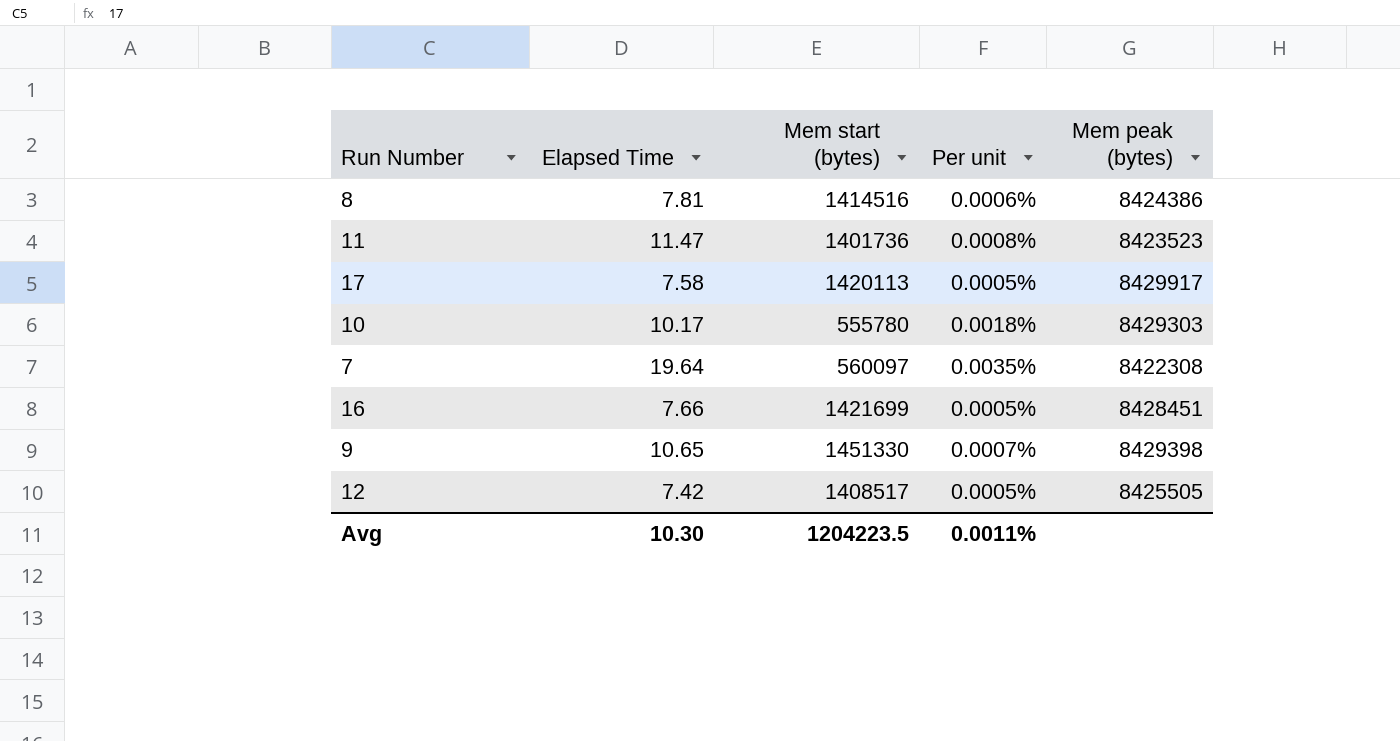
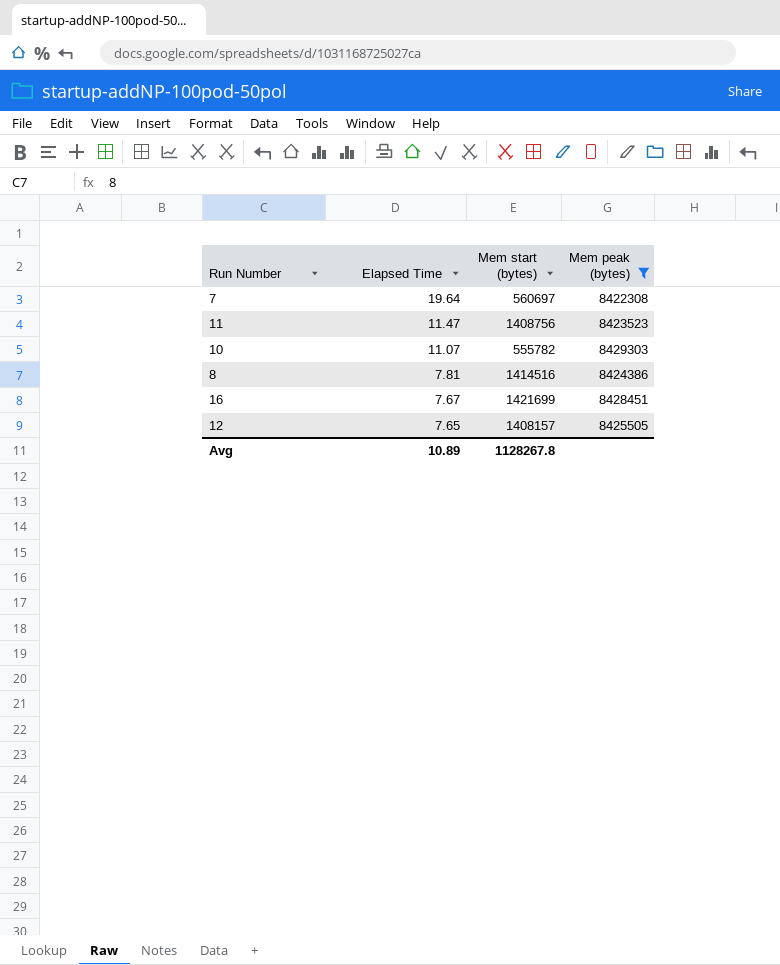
filter: none -> Mem peak (bytes) <= 8429303
row order: none -> Elapsed Time descending
column Per unit | formula: [Elapsed Time] / [Mem start (bytes)] -> none
7 | Mem start (bytes): 560097 -> 560697
11 | Mem start (bytes): 1401736 -> 1408756
10 | Elapsed Time: 10.17 -> 11.07
10 | Mem start (bytes): 555780 -> 555782
16 | Elapsed Time: 7.66 -> 7.67
12 | Elapsed Time: 7.42 -> 7.65
12 | Mem start (bytes): 1408517 -> 1408157
Avg | Elapsed Time: 10.30 -> 10.89
Avg | Mem start (bytes): 1204223.5 -> 1128267.8

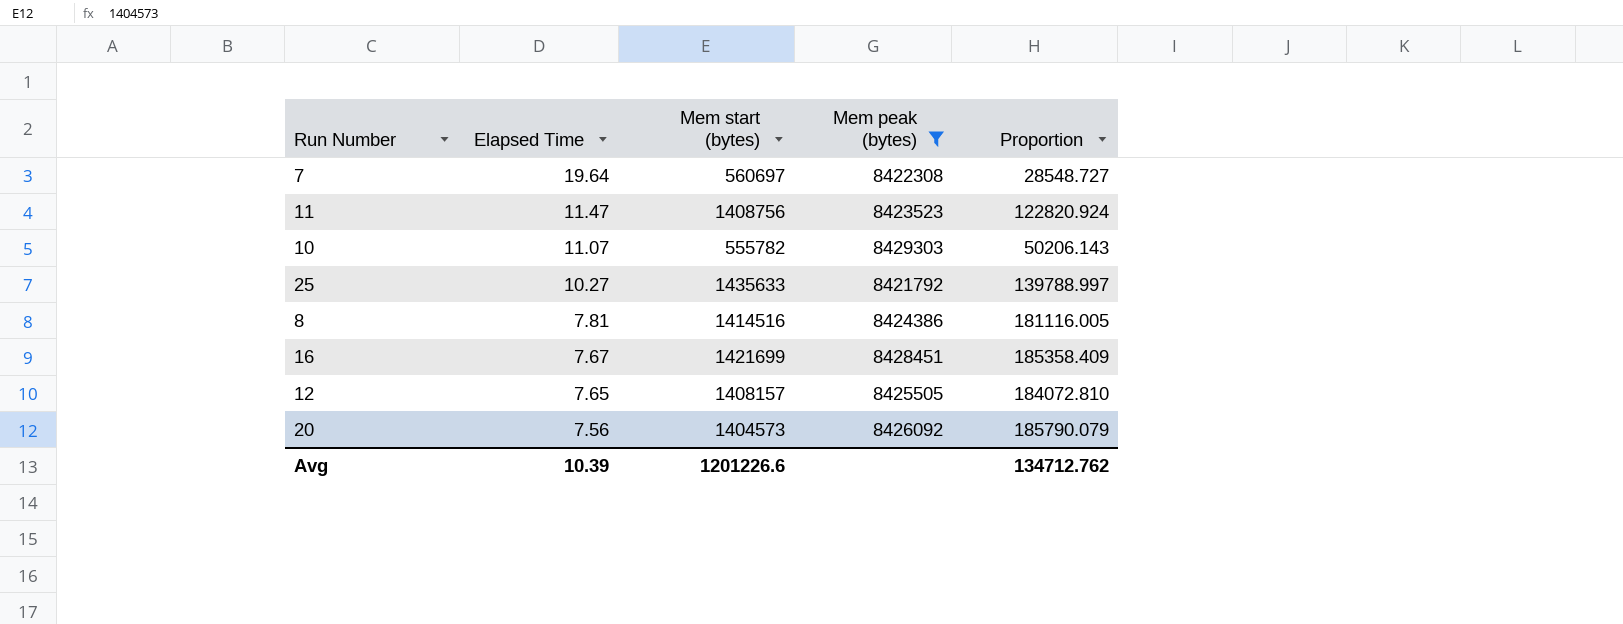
column Proportion | formula: none -> [Mem start (bytes)] / [Elapsed Time]
row 25: none -> 10.27 | 1435633 | 8421792 | 139788.997
row 20: none -> 7.56 | 1404573 | 8426092 | 185790.079
Avg | Elapsed Time: 10.89 -> 10.39
Avg | Mem start (bytes): 1128267.8 -> 1201226.6

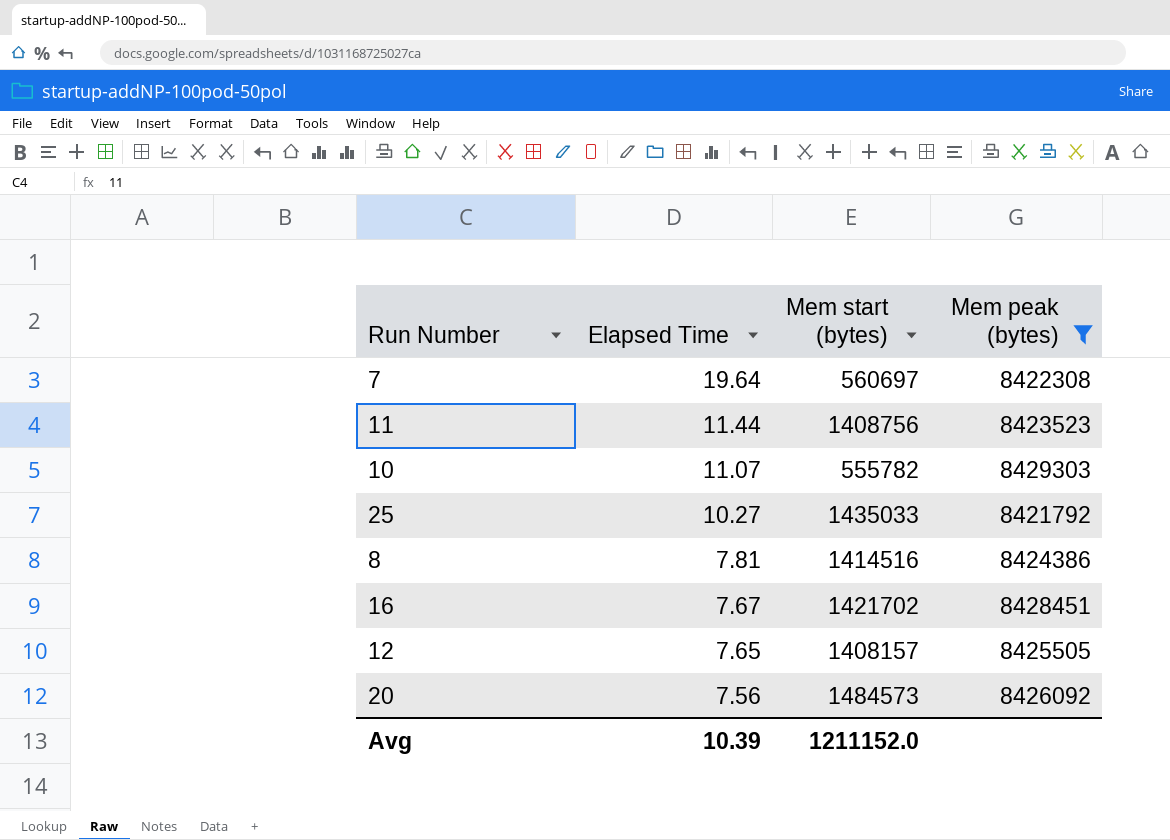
column Proportion | formula: [Mem start (bytes)] / [Elapsed Time] -> none
11 | Elapsed Time: 11.47 -> 11.44
25 | Mem start (bytes): 1435633 -> 1435033
16 | Mem start (bytes): 1421699 -> 1421702
20 | Mem start (bytes): 1404573 -> 1484573
Avg | Mem start (bytes): 1201226.6 -> 1211152.0

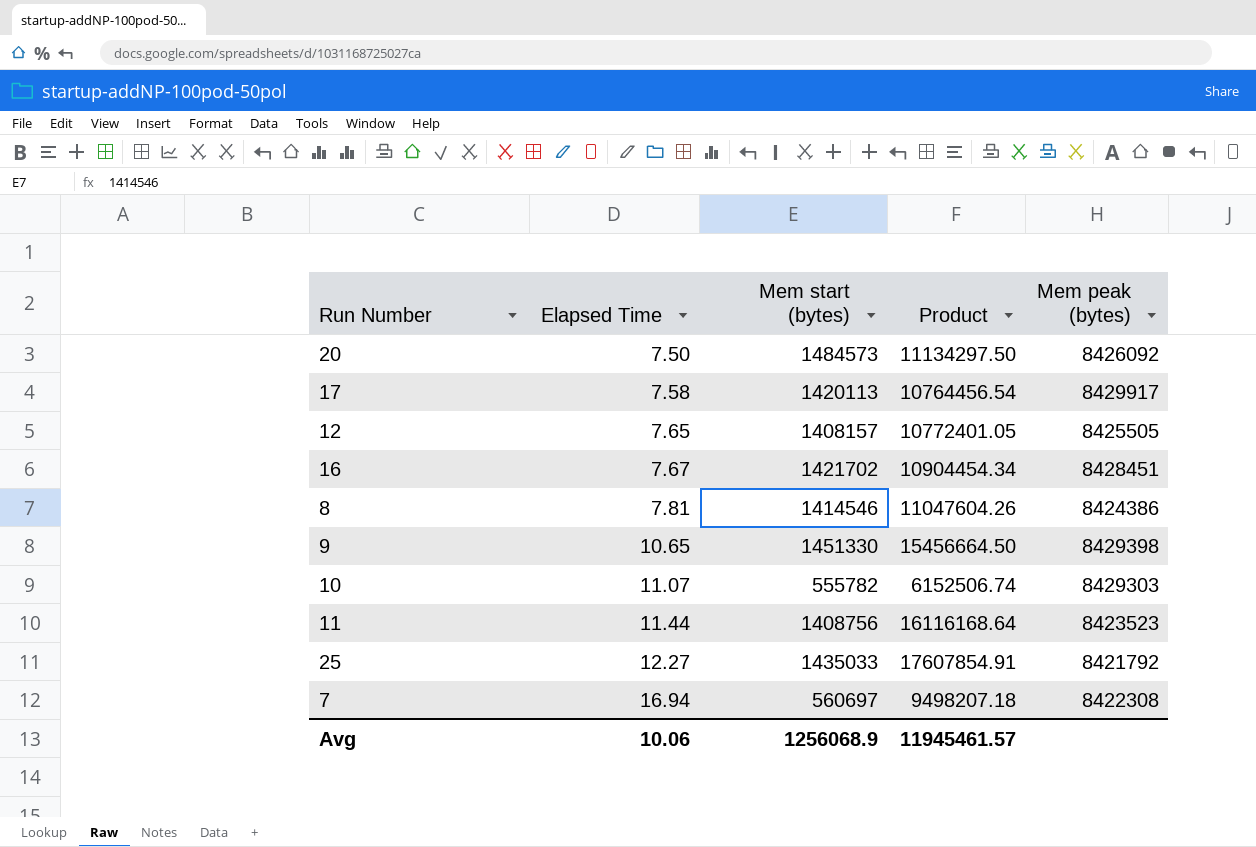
filter: Mem peak (bytes) <= 8429303 -> none
row order: Elapsed Time descending -> Elapsed Time ascending
column Product | formula: none -> [Elapsed Time] * [Mem start (bytes)]
20 | Elapsed Time: 7.56 -> 7.50
8 | Mem start (bytes): 1414516 -> 1414546
25 | Elapsed Time: 10.27 -> 12.27
7 | Elapsed Time: 19.64 -> 16.94
Avg | Elapsed Time: 10.39 -> 10.06
Avg | Mem start (bytes): 1211152.0 -> 1256068.9

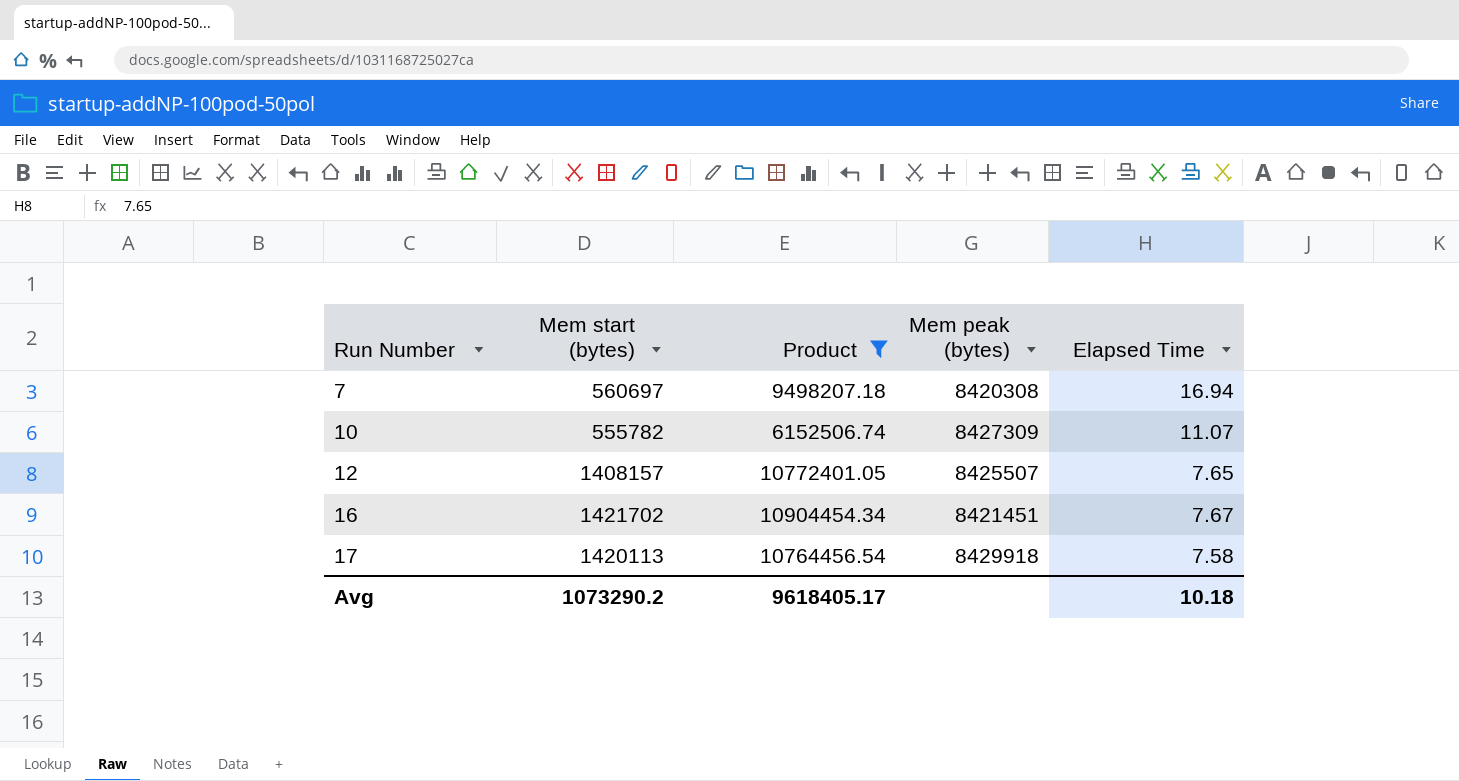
filter: none -> Product <= 10904454.34
row order: Elapsed Time ascending -> Run Number ascending
column Elapsed Time | position: 2 -> 5
7 | Mem peak (bytes): 8422308 -> 8420308
10 | Mem peak (bytes): 8429303 -> 8427309
12 | Mem peak (bytes): 8425505 -> 8425507
16 | Mem peak (bytes): 8428451 -> 8421451
17 | Mem peak (bytes): 8429917 -> 8429918
Avg | Mem start (bytes): 1256068.9 -> 1073290.2
Avg | Product: 11945461.57 -> 9618405.17
Avg | Elapsed Time: 10.06 -> 10.18

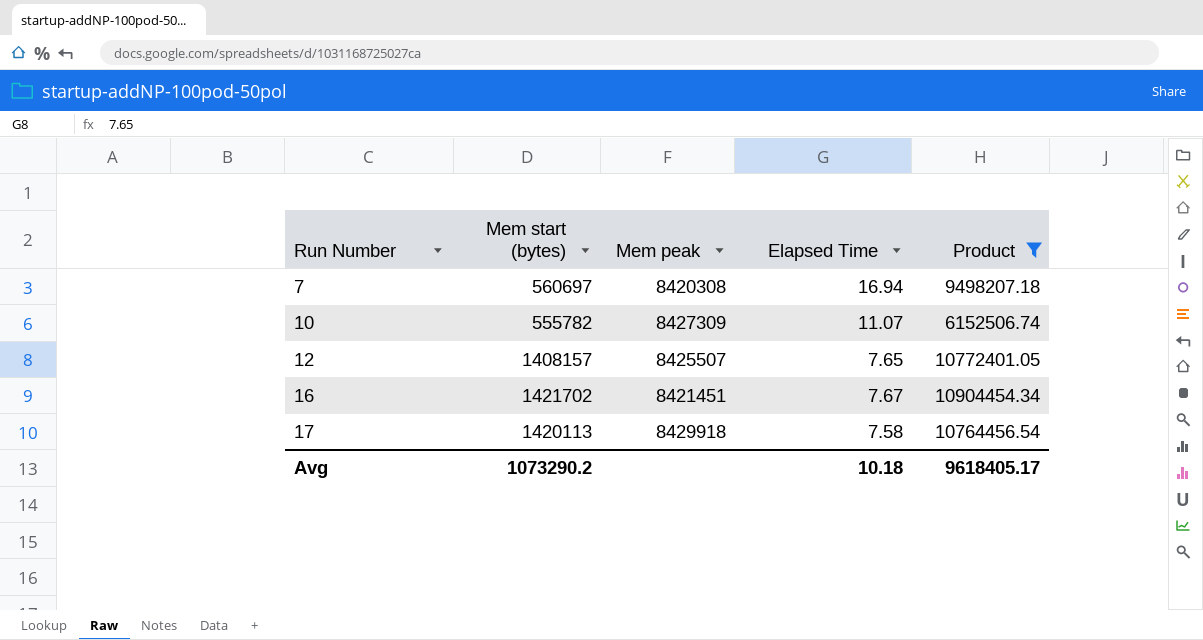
column name: Mem peak (bytes) -> Mem peak
column Product | position: 3 -> 5

